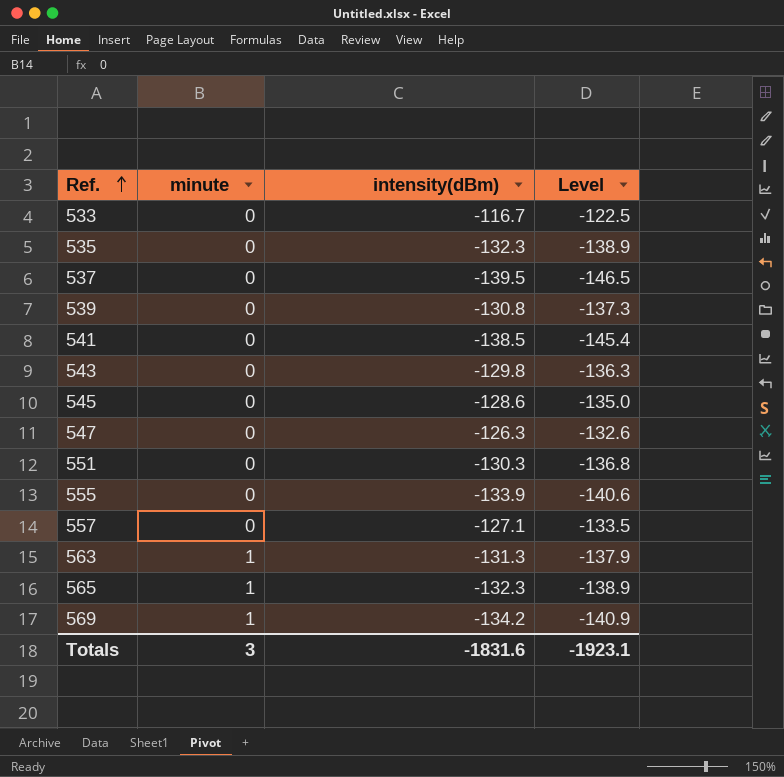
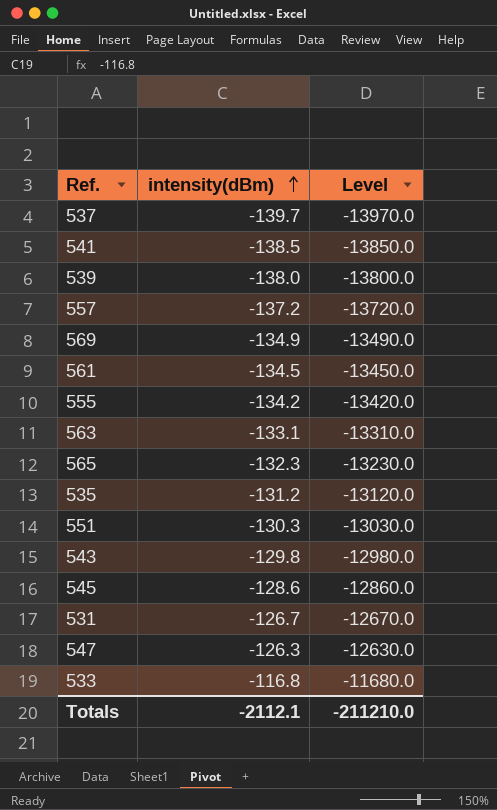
row order: Ref. ascending -> intensity(dBm) ascending
column minute | position: 2 -> none
column Level | formula: [intensity(dBm)] * 1.05 -> [intensity(dBm)] * 100
537 | intensity(dBm): -139.5 -> -139.7
539 | intensity(dBm): -130.8 -> -138.0
557 | intensity(dBm): -127.1 -> -137.2
569 | intensity(dBm): -134.2 -> -134.9
row 561: none -> -134.5 | -13450.0
555 | intensity(dBm): -133.9 -> -134.2
563 | intensity(dBm): -131.3 -> -133.1
535 | intensity(dBm): -132.3 -> -131.2
row 531: none -> -126.7 | -12670.0
533 | intensity(dBm): -116.7 -> -116.8
Totals | intensity(dBm): -1831.6 -> -2112.1
Totals | Level: -1923.1 -> -211210.0

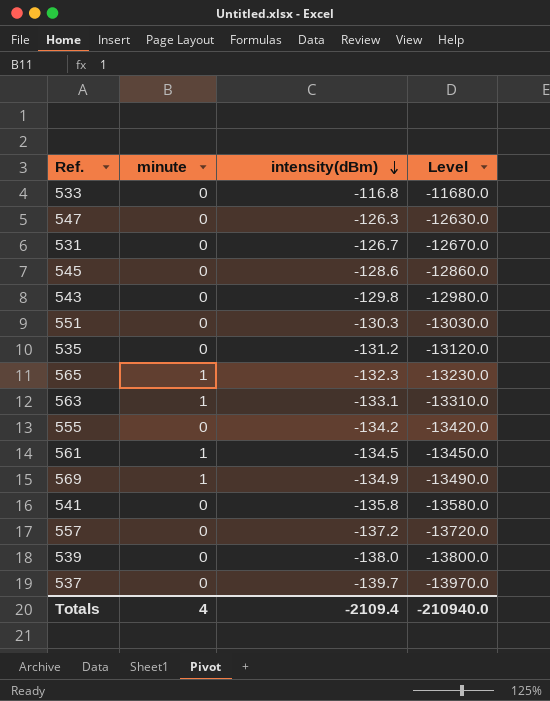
row order: intensity(dBm) ascending -> intensity(dBm) descending
column minute | position: none -> 2
541 | intensity(dBm): -138.5 -> -135.8
541 | Level: -13850.0 -> -13580.0
Totals | intensity(dBm): -2112.1 -> -2109.4
Totals | Level: -211210.0 -> -210940.0

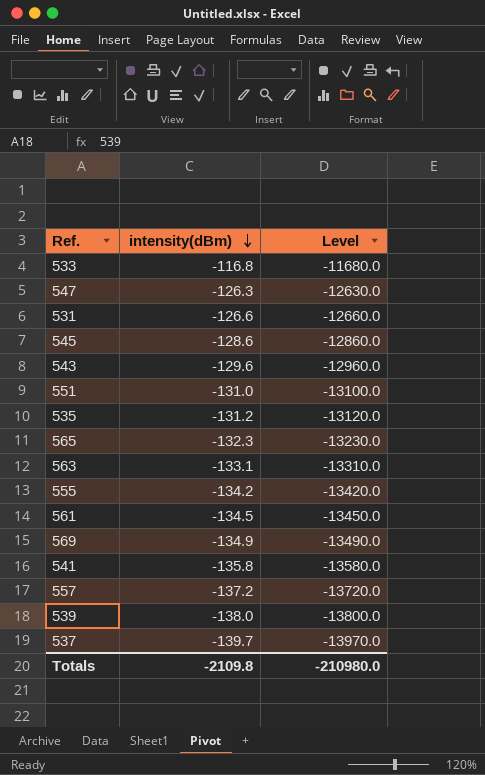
column minute | position: 2 -> none
531 | intensity(dBm): -126.7 -> -126.6
531 | Level: -12670.0 -> -12660.0
543 | intensity(dBm): -129.8 -> -129.6
543 | Level: -12980.0 -> -12960.0
551 | intensity(dBm): -130.3 -> -131.0
551 | Level: -13030.0 -> -13100.0
Totals | intensity(dBm): -2109.4 -> -2109.8
Totals | Level: -210940.0 -> -210980.0

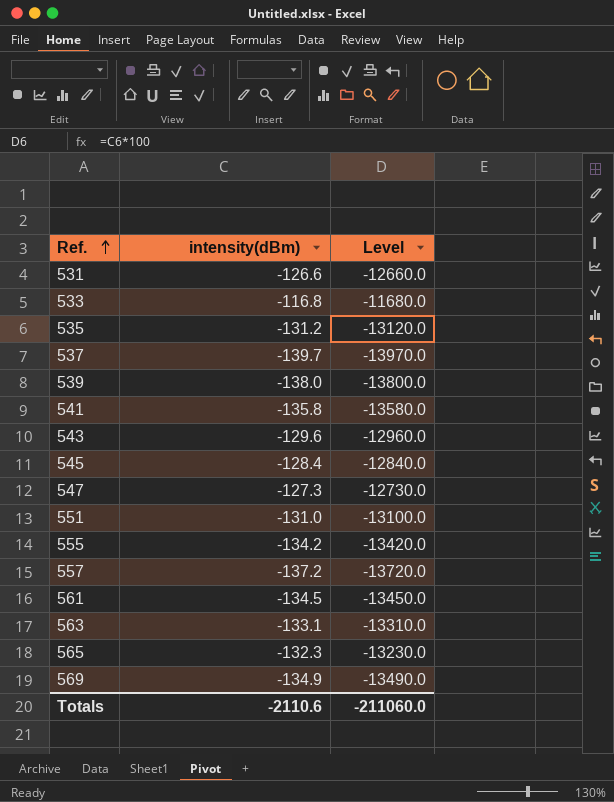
row order: intensity(dBm) descending -> Ref. ascending
545 | intensity(dBm): -128.6 -> -128.4
545 | Level: -12860.0 -> -12840.0
547 | intensity(dBm): -126.3 -> -127.3
547 | Level: -12630.0 -> -12730.0
Totals | intensity(dBm): -2109.8 -> -2110.6
Totals | Level: -210980.0 -> -211060.0

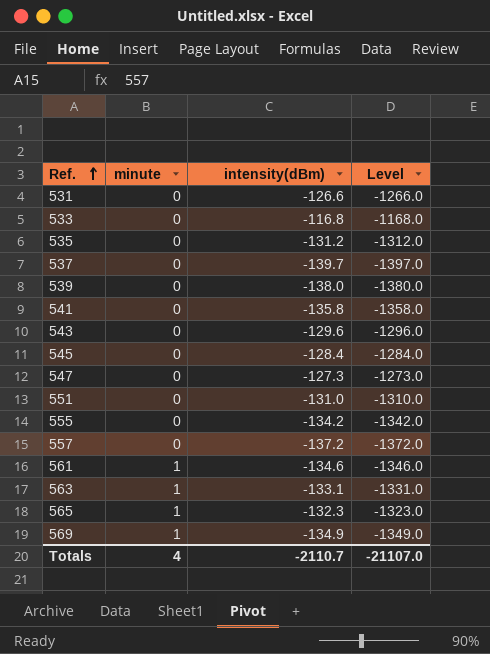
column minute | position: none -> 2
column Level | formula: [intensity(dBm)] * 100 -> [intensity(dBm)] * 10
561 | intensity(dBm): -134.5 -> -134.6
Totals | intensity(dBm): -2110.6 -> -2110.7
Totals | Level: -211060.0 -> -21107.0

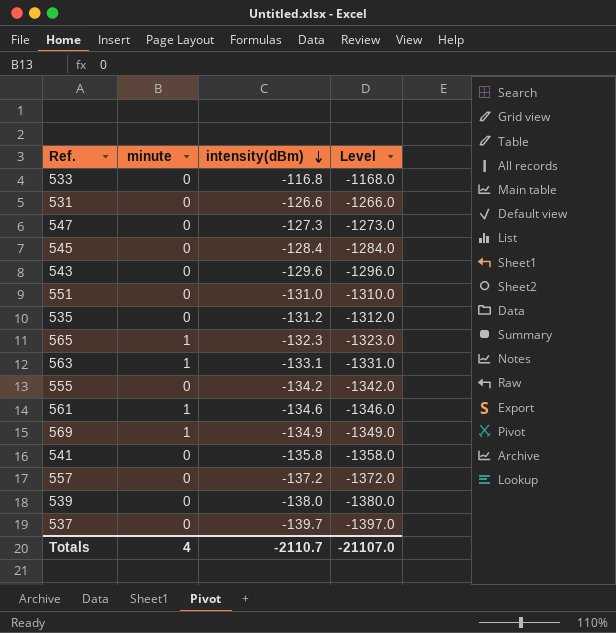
row order: Ref. ascending -> intensity(dBm) descending

